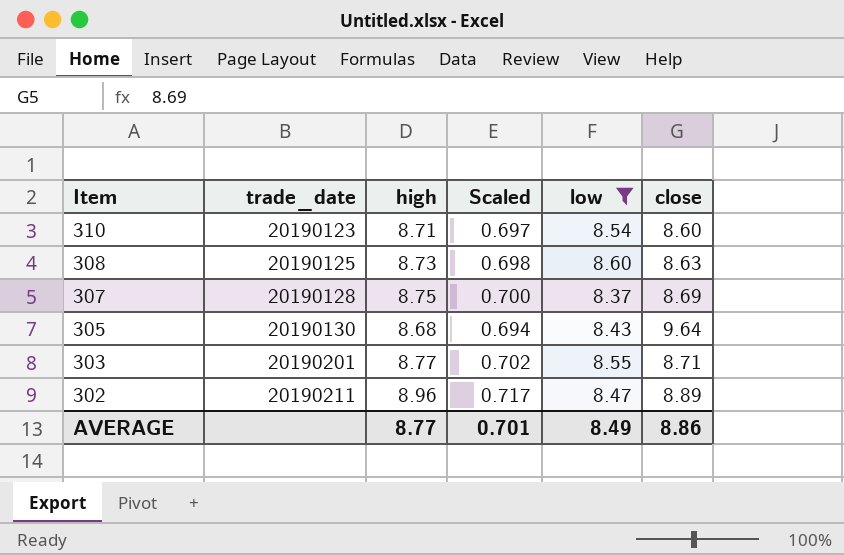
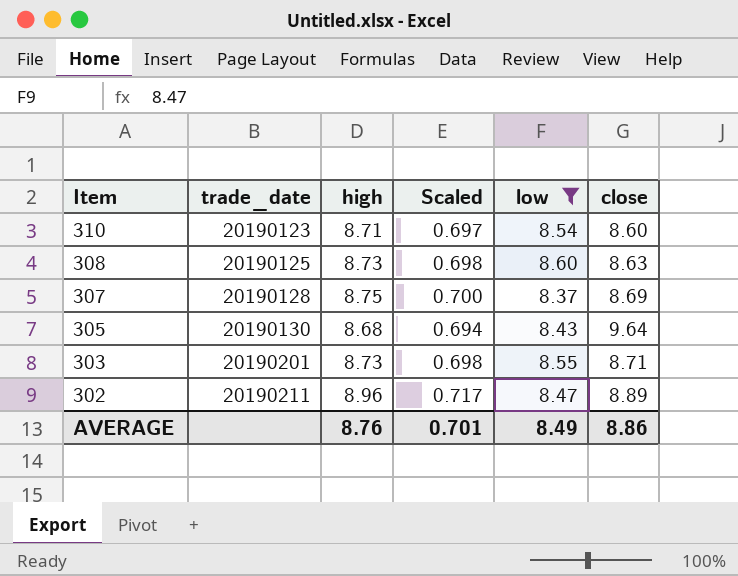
303 | high: 8.77 -> 8.73
303 | Scaled: 0.702 -> 0.698
AVERAGE | high: 8.77 -> 8.76

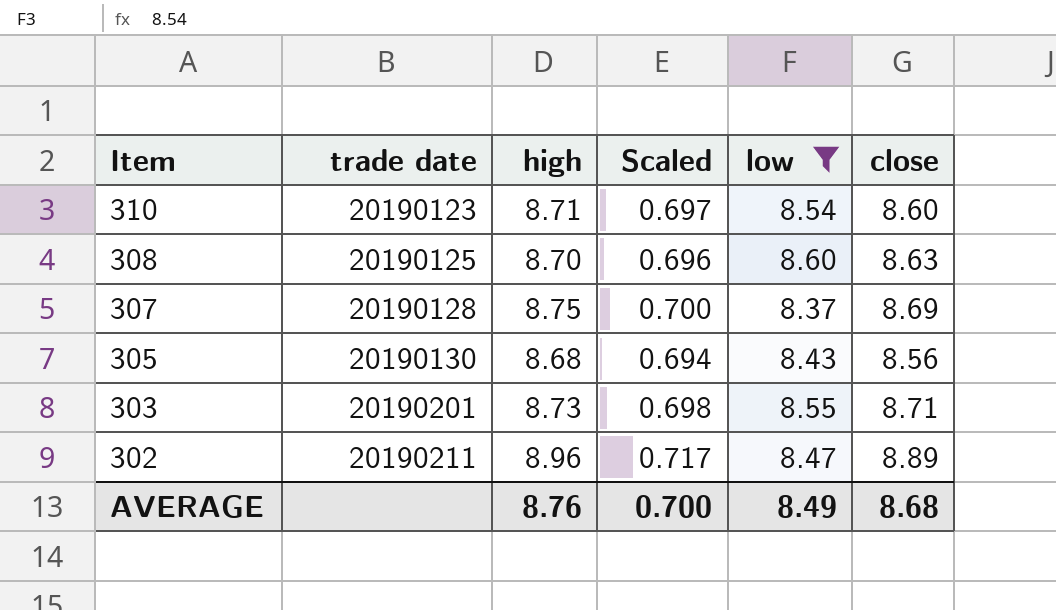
column name: trade_date -> trade date
308 | high: 8.73 -> 8.70
308 | Scaled: 0.698 -> 0.696
305 | close: 9.64 -> 8.56
AVERAGE | Scaled: 0.701 -> 0.700
AVERAGE | close: 8.86 -> 8.68

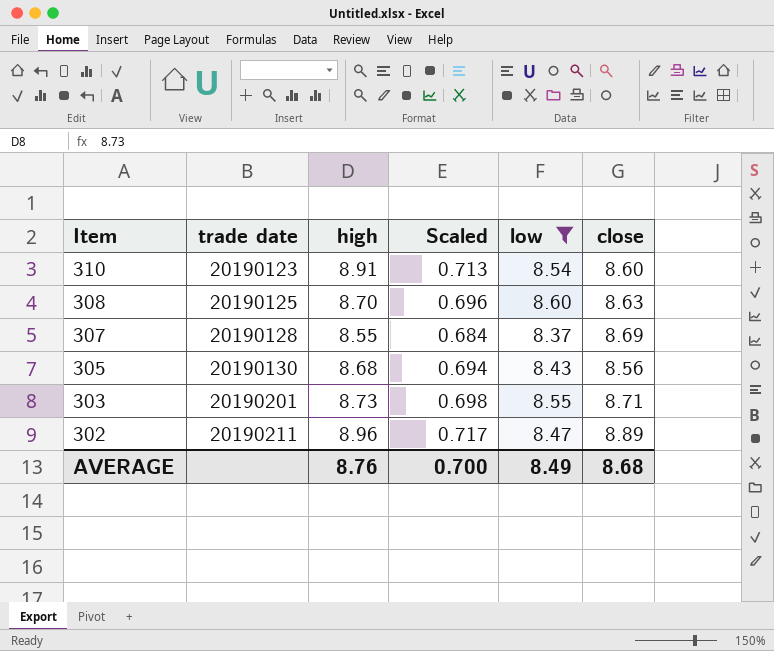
310 | high: 8.71 -> 8.91
310 | Scaled: 0.697 -> 0.713
307 | high: 8.75 -> 8.55
307 | Scaled: 0.700 -> 0.684

